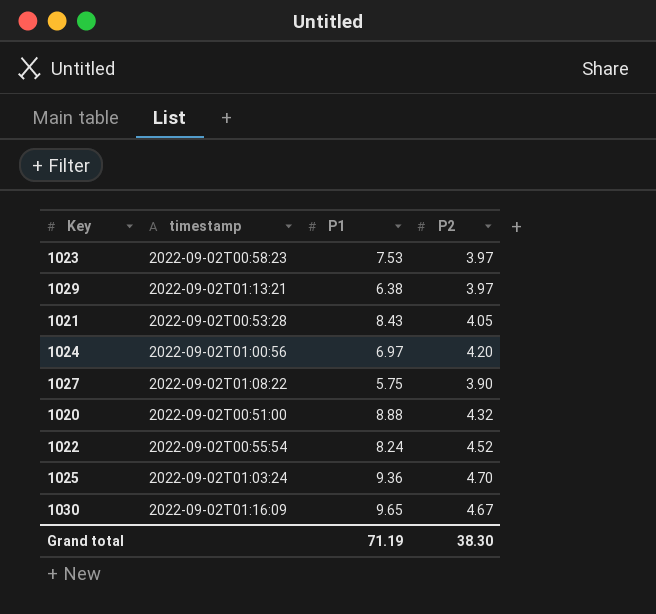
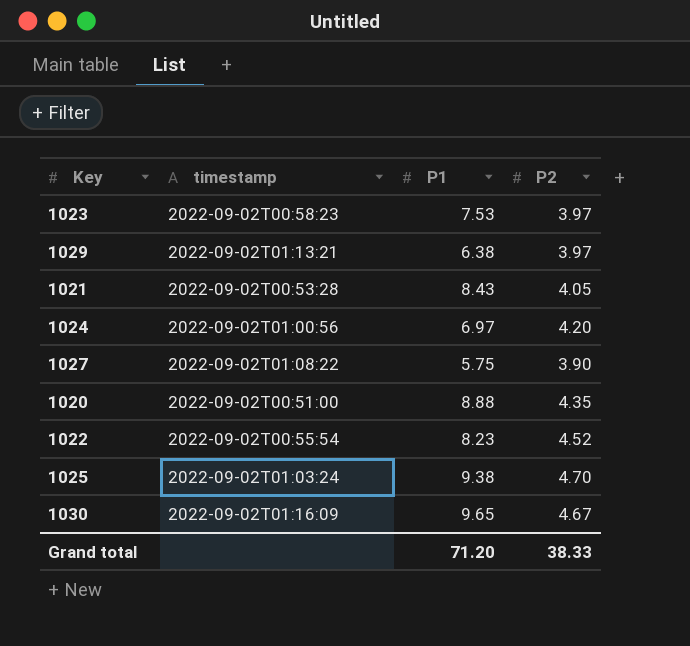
1020 | P2: 4.32 -> 4.35
1022 | P1: 8.24 -> 8.23
1025 | P1: 9.36 -> 9.38
Grand total | P1: 71.19 -> 71.20
Grand total | P2: 38.30 -> 38.33

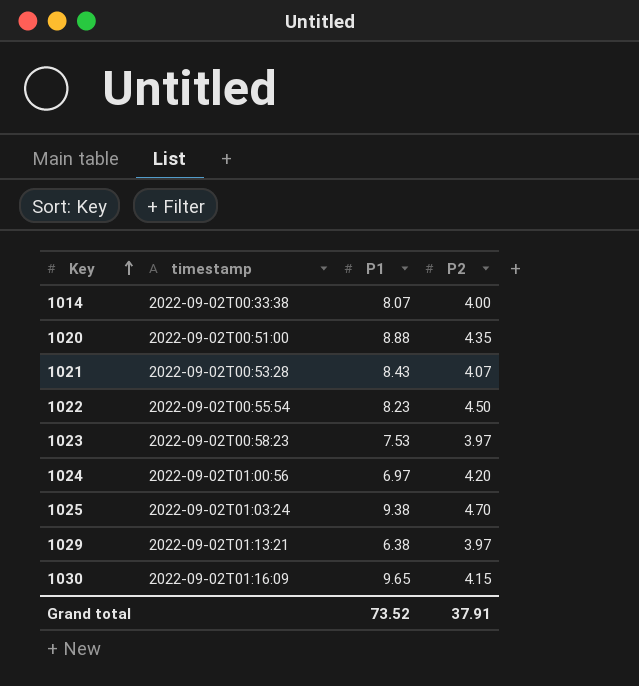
row order: none -> Key ascending
row 1027: 2022-09-02T01:08:22 | 5.75 | 3.90 -> none
row 1014: none -> 2022-09-02T00:33:38 | 8.07 | 4.00
1021 | P2: 4.05 -> 4.07
1022 | P2: 4.52 -> 4.50
1030 | P2: 4.67 -> 4.15
Grand total | P1: 71.20 -> 73.52
Grand total | P2: 38.33 -> 37.91

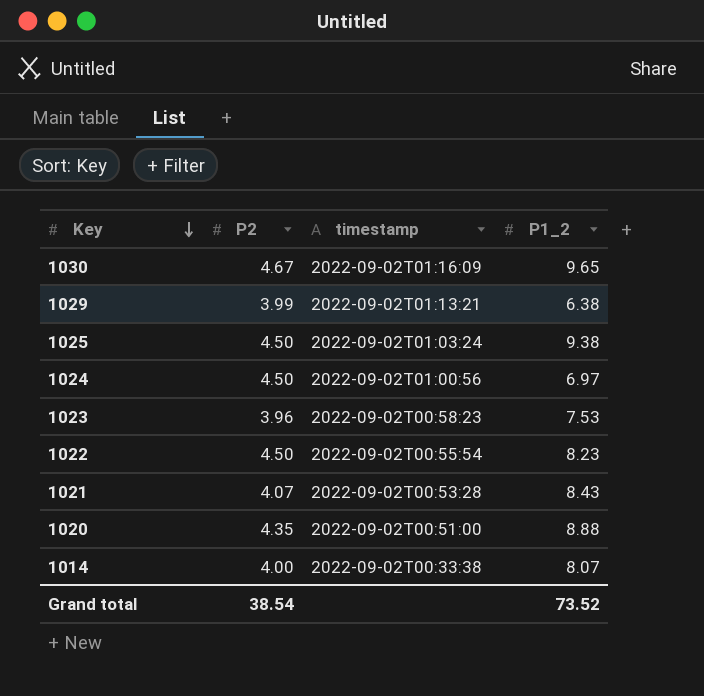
row order: Key ascending -> Key descending
column P2 | position: 4 -> 2
column name: P1 -> P1_2
1030 | P2: 4.15 -> 4.67
1029 | P2: 3.97 -> 3.99
1025 | P2: 4.70 -> 4.50
1024 | P2: 4.20 -> 4.50
1023 | P2: 3.97 -> 3.96
Grand total | P2: 37.91 -> 38.54

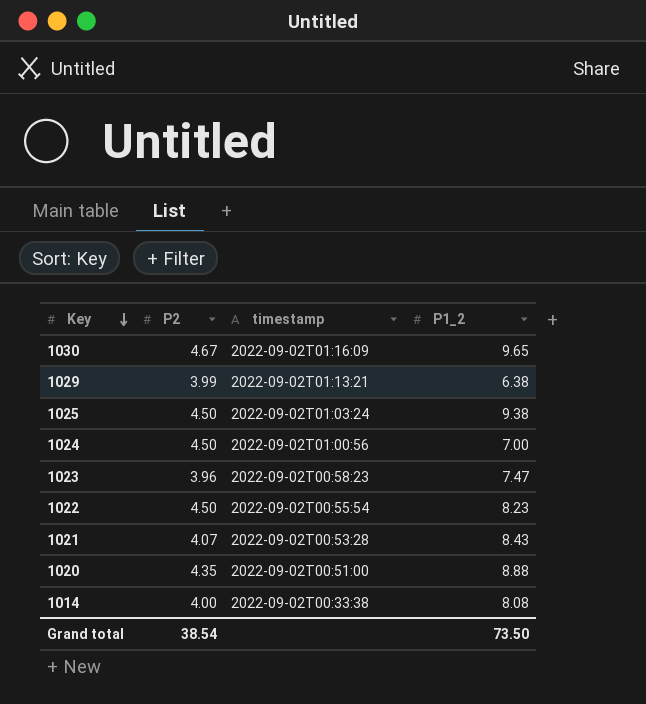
1024 | P1_2: 6.97 -> 7.00
1023 | P1_2: 7.53 -> 7.47
1014 | P1_2: 8.07 -> 8.08
Grand total | P1_2: 73.52 -> 73.50

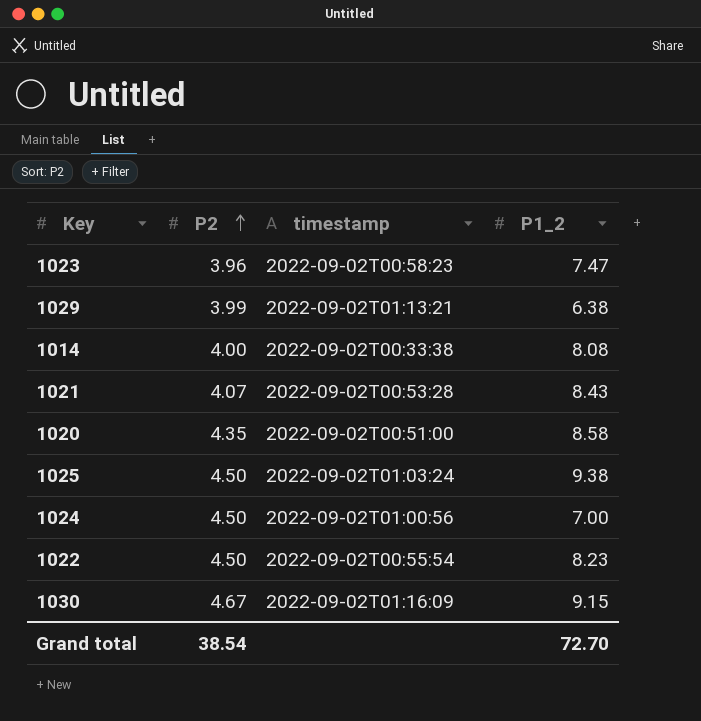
row order: Key descending -> P2 ascending
1020 | P1_2: 8.88 -> 8.58
1030 | P1_2: 9.65 -> 9.15
Grand total | P1_2: 73.50 -> 72.70

